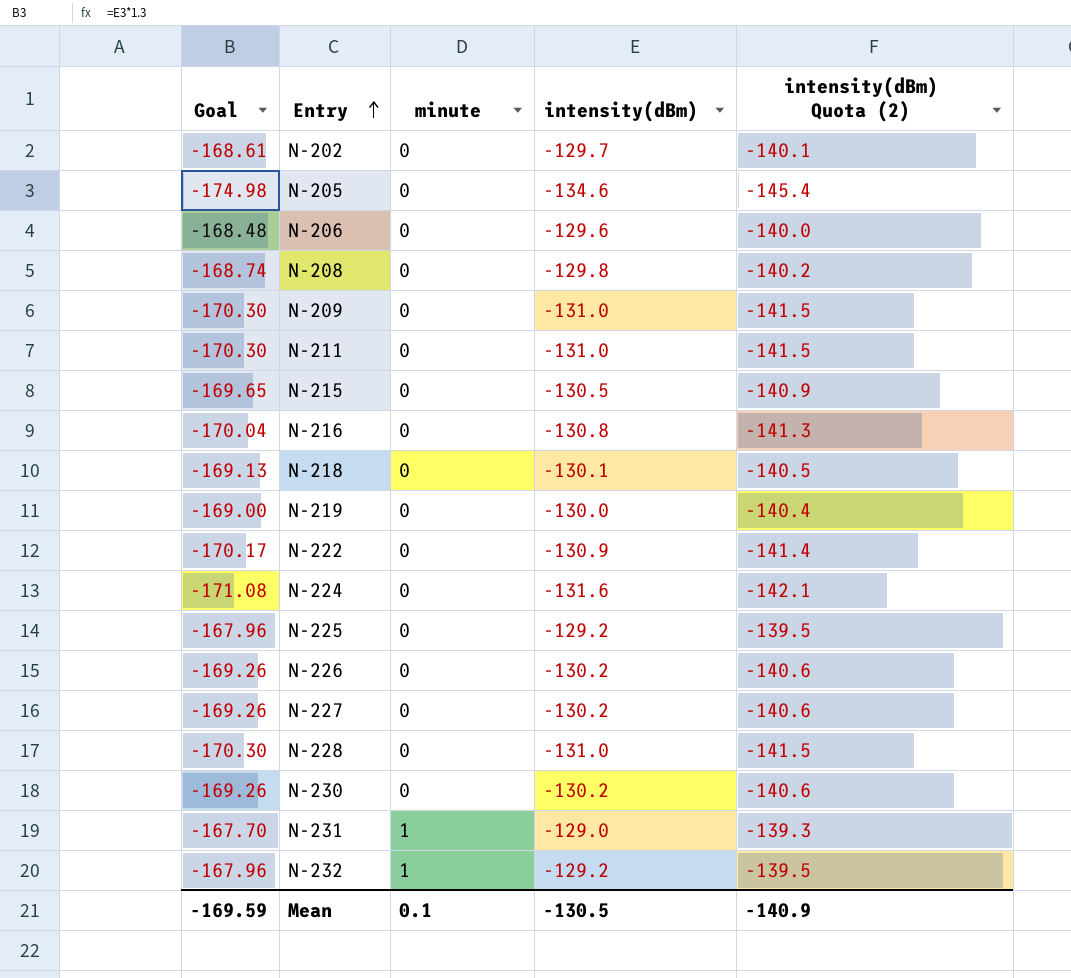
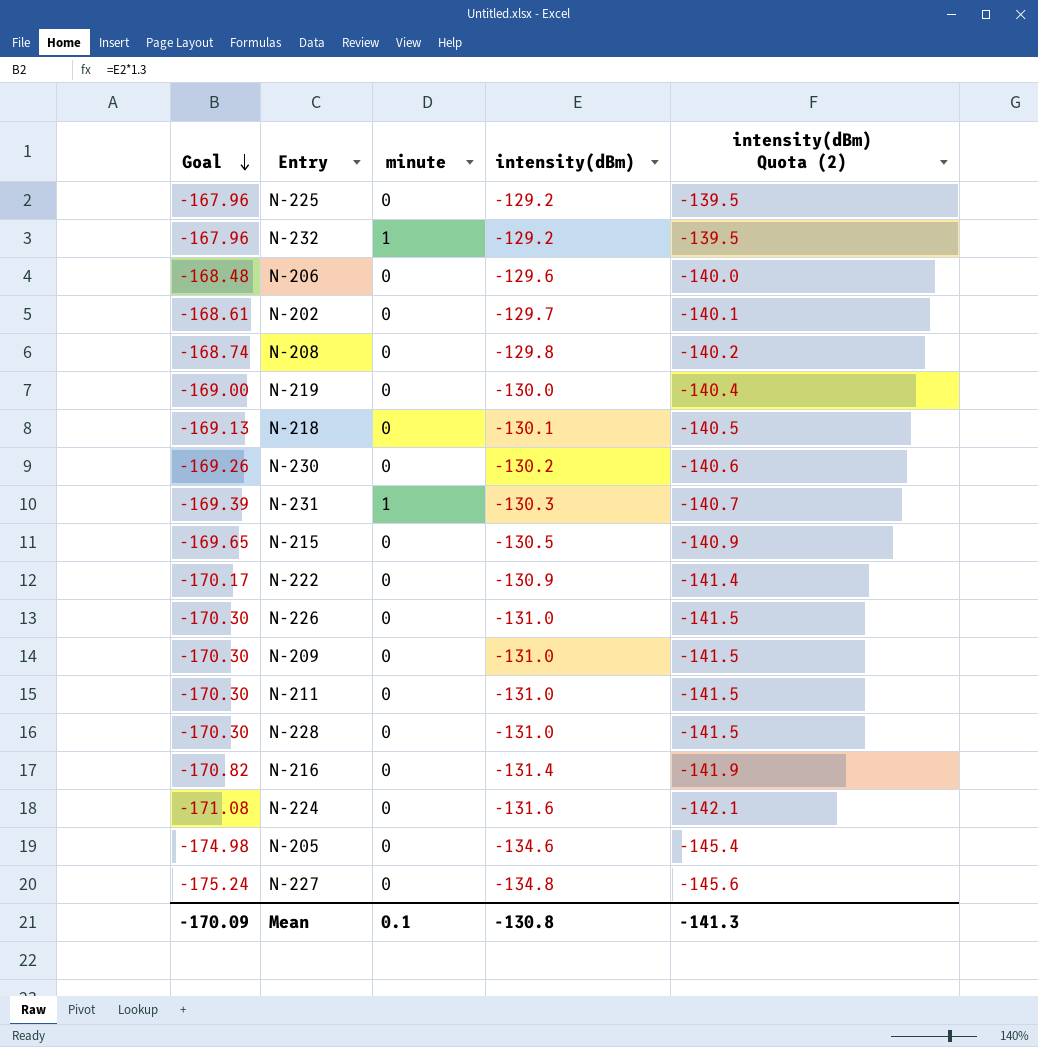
row order: Entry ascending -> Goal descending
N-231 | Goal: -167.70 -> -169.39
N-231 | intensity(dBm): -129.0 -> -130.3
N-231 | intensity(dBm) Quota (2): -139.3 -> -140.7
N-226 | Goal: -169.26 -> -170.30
N-226 | intensity(dBm): -130.2 -> -131.0
N-226 | intensity(dBm) Quota (2): -140.6 -> -141.5
N-216 | Goal: -170.04 -> -170.82
N-216 | intensity(dBm): -130.8 -> -131.4
N-216 | intensity(dBm) Quota (2): -141.3 -> -141.9
N-227 | Goal: -169.26 -> -175.24
N-227 | intensity(dBm): -130.2 -> -134.8
N-227 | intensity(dBm) Quota (2): -140.6 -> -145.6
Mean | Goal: -169.59 -> -170.09
Mean | intensity(dBm): -130.5 -> -130.8
Mean | intensity(dBm) Quota (2): -140.9 -> -141.3

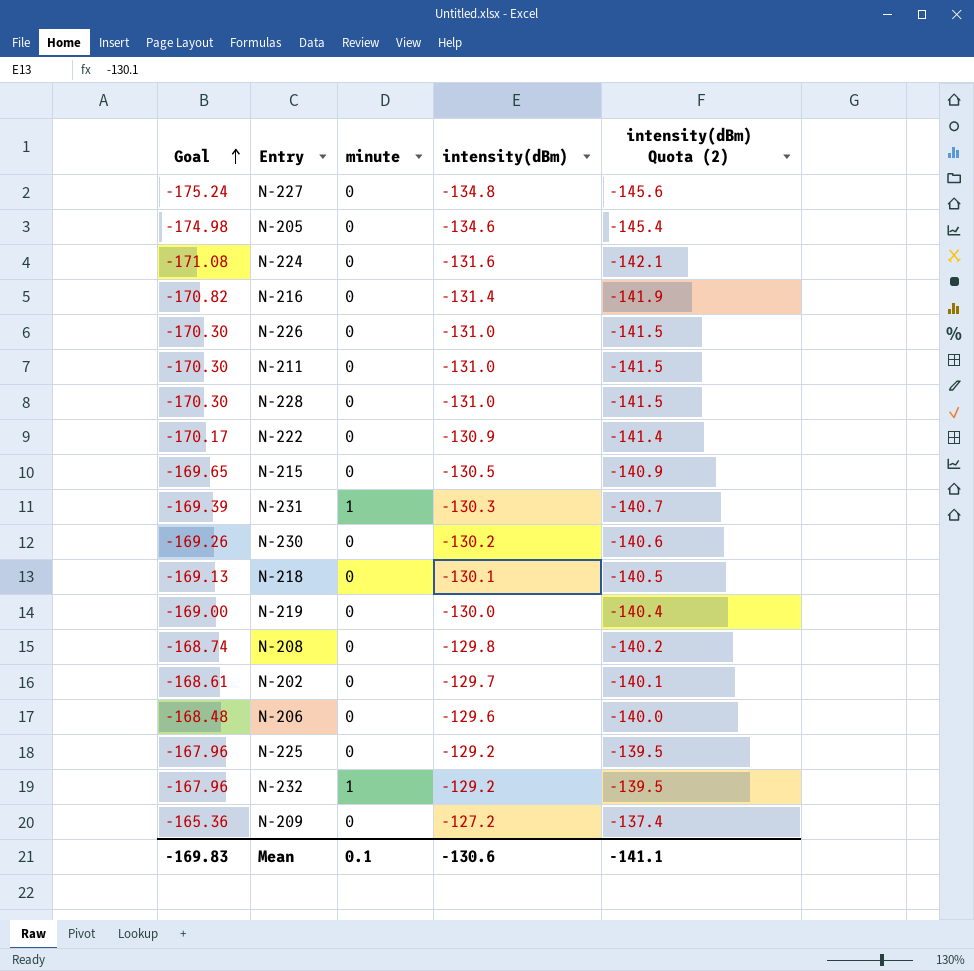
row order: Goal descending -> Goal ascending
N-209 | Goal: -170.30 -> -165.36
N-209 | intensity(dBm): -131.0 -> -127.2
N-209 | intensity(dBm) Quota (2): -141.5 -> -137.4
Mean | Goal: -170.09 -> -169.83
Mean | intensity(dBm): -130.8 -> -130.6
Mean | intensity(dBm) Quota (2): -141.3 -> -141.1

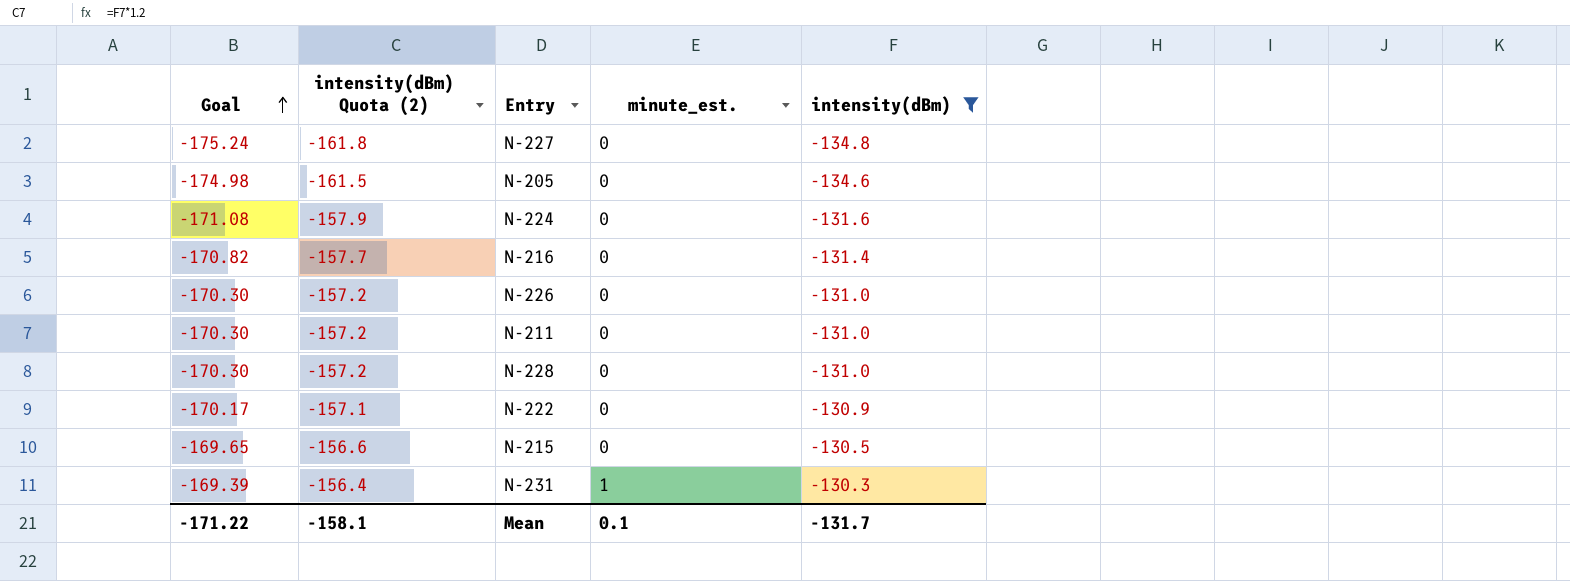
filter: none -> intensity(dBm) <= -130.3
column intensity(dBm) Quota (2) | formula: [intensity(dBm)] * 1.08 -> [intensity(dBm)] * 1.2
column intensity(dBm) Quota (2) | position: 5 -> 2
column name: minute -> minute_est.
Mean | Goal: -169.83 -> -171.22
Mean | intensity(dBm) Quota (2): -141.1 -> -158.1
Mean | intensity(dBm): -130.6 -> -131.7

